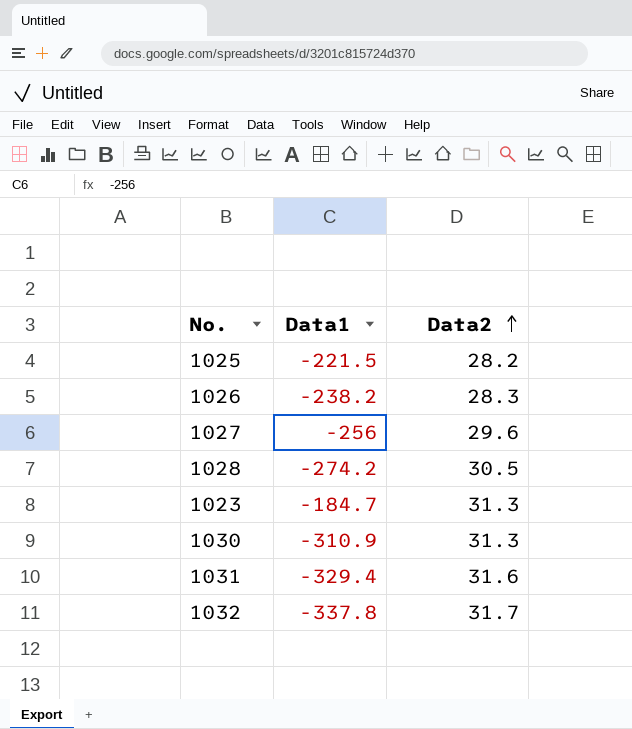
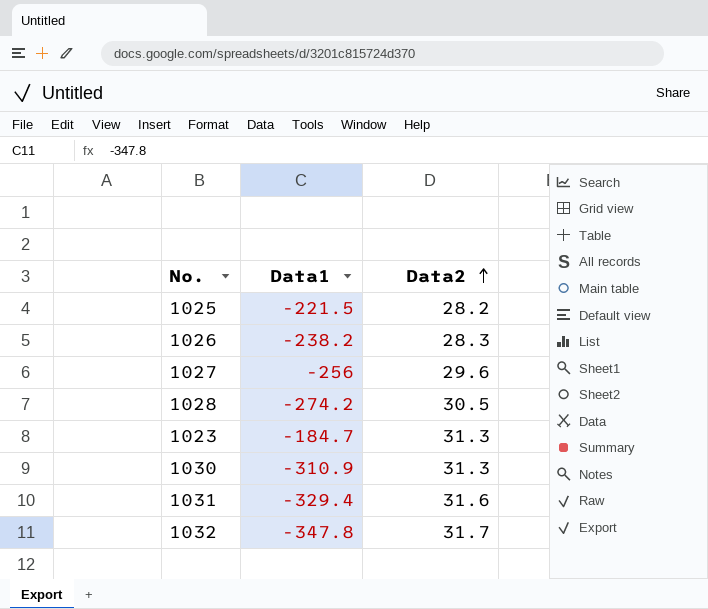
1032 | Data1: -337.8 -> -347.8

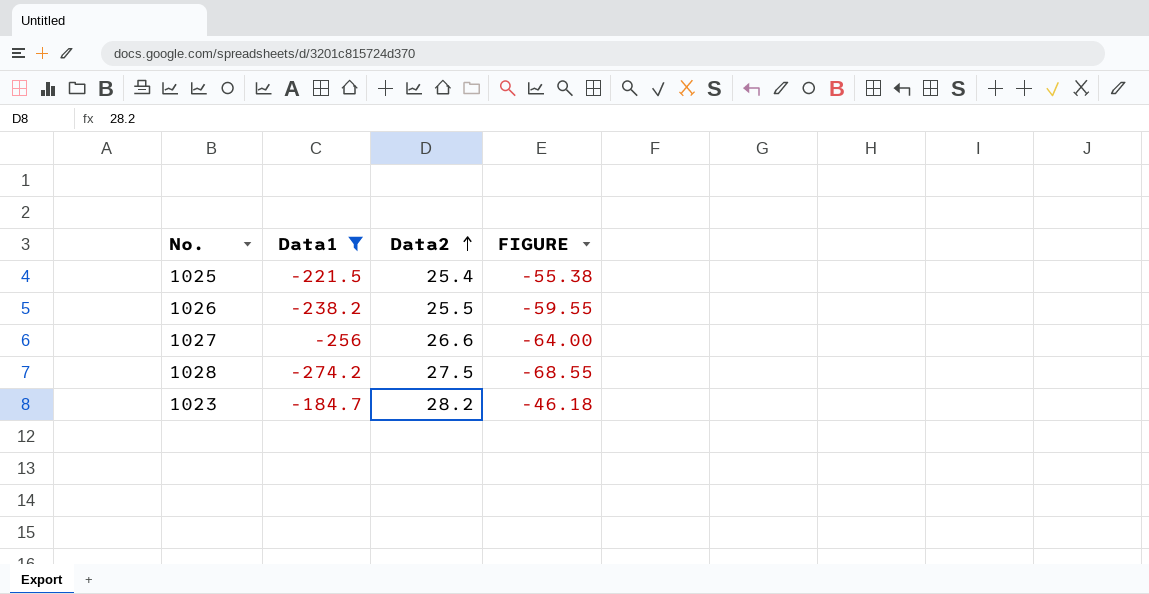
filter: none -> Data1 >= -274.2
column FIGURE | formula: none -> [Data1] * 0.25
1025 | Data2: 28.2 -> 25.4
1026 | Data2: 28.3 -> 25.5
1027 | Data2: 29.6 -> 26.6
1028 | Data2: 30.5 -> 27.5
1023 | Data2: 31.3 -> 28.2

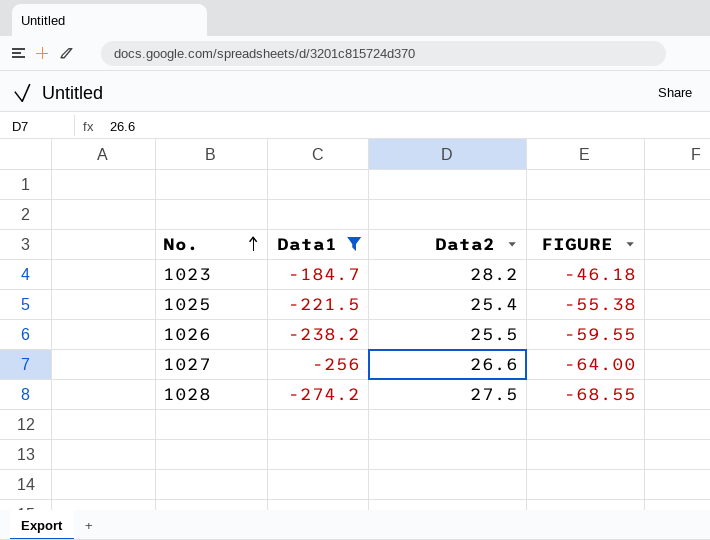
row order: Data2 ascending -> No. ascending

